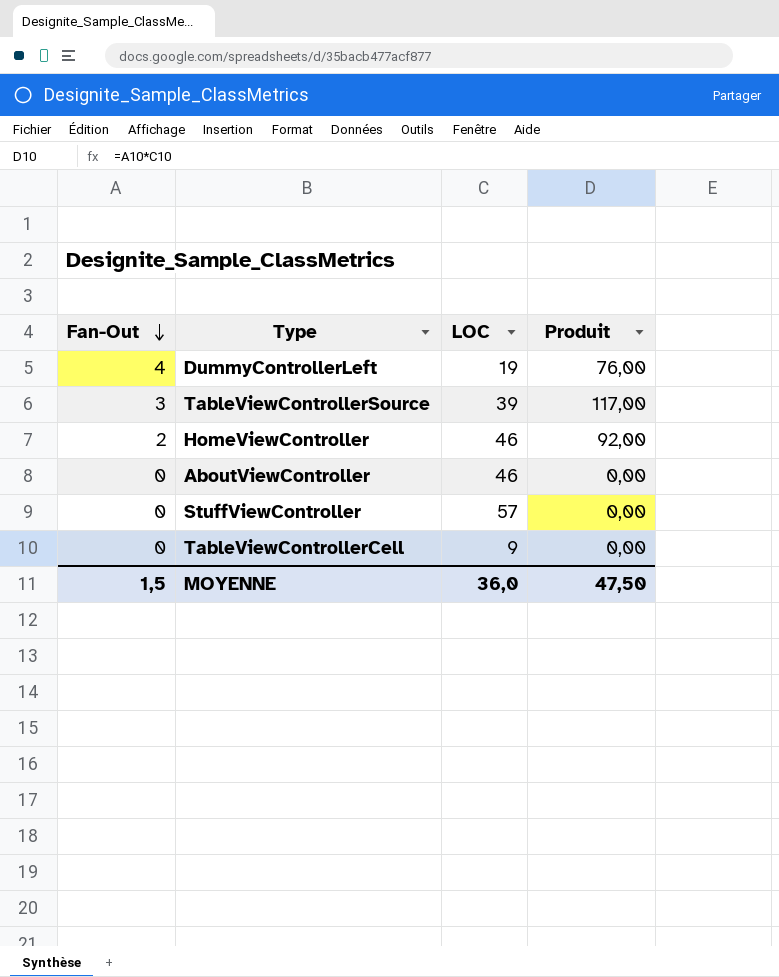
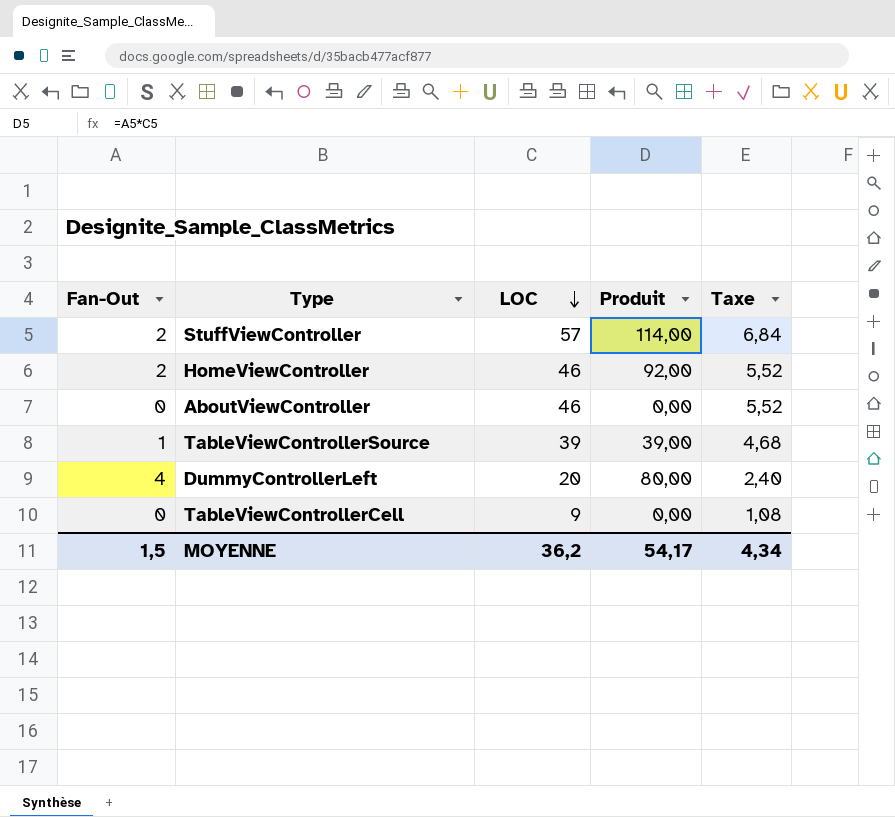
row order: Fan-Out descending -> LOC descending
column Taxe | formula: none -> [LOC] * 0,12
StuffViewController | Fan-Out: 0 -> 2
StuffViewController | Produit: 0,00 -> 114,00
TableViewControllerSource | Fan-Out: 3 -> 1
TableViewControllerSource | Produit: 117,00 -> 39,00
DummyControllerLeft | LOC: 19 -> 20
DummyControllerLeft | Produit: 76,00 -> 80,00
MOYENNE | LOC: 36,0 -> 36,2
MOYENNE | Produit: 47,50 -> 54,17

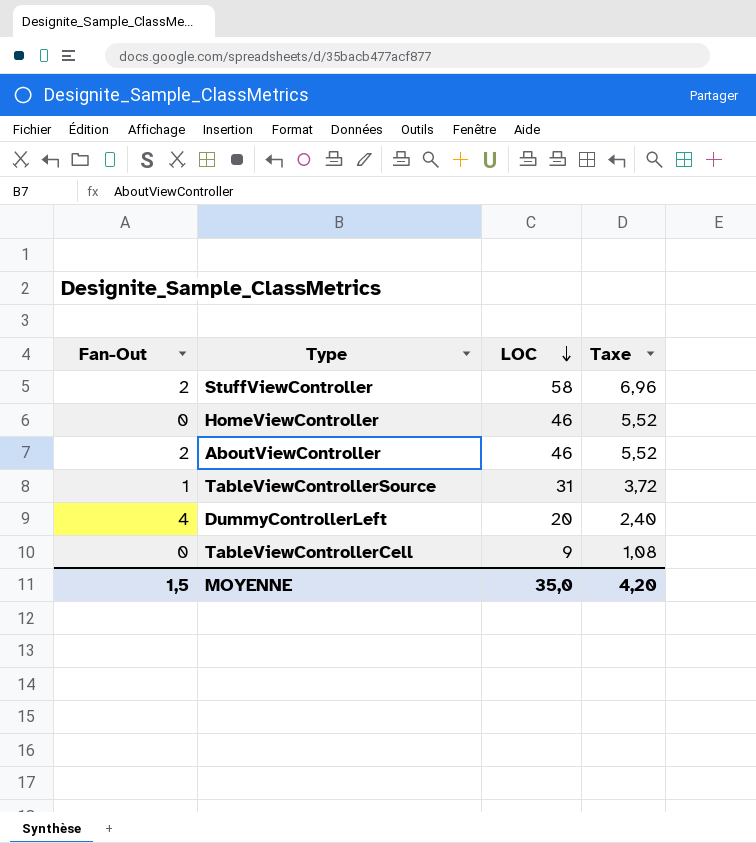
column Produit | formula: [Fan-Out] * [LOC] -> none
StuffViewController | LOC: 57 -> 58
StuffViewController | Taxe: 6,84 -> 6,96
HomeViewController | Fan-Out: 2 -> 0
AboutViewController | Fan-Out: 0 -> 2
TableViewControllerSource | LOC: 39 -> 31
TableViewControllerSource | Taxe: 4,68 -> 3,72
MOYENNE | LOC: 36,2 -> 35,0
MOYENNE | Taxe: 4,34 -> 4,20

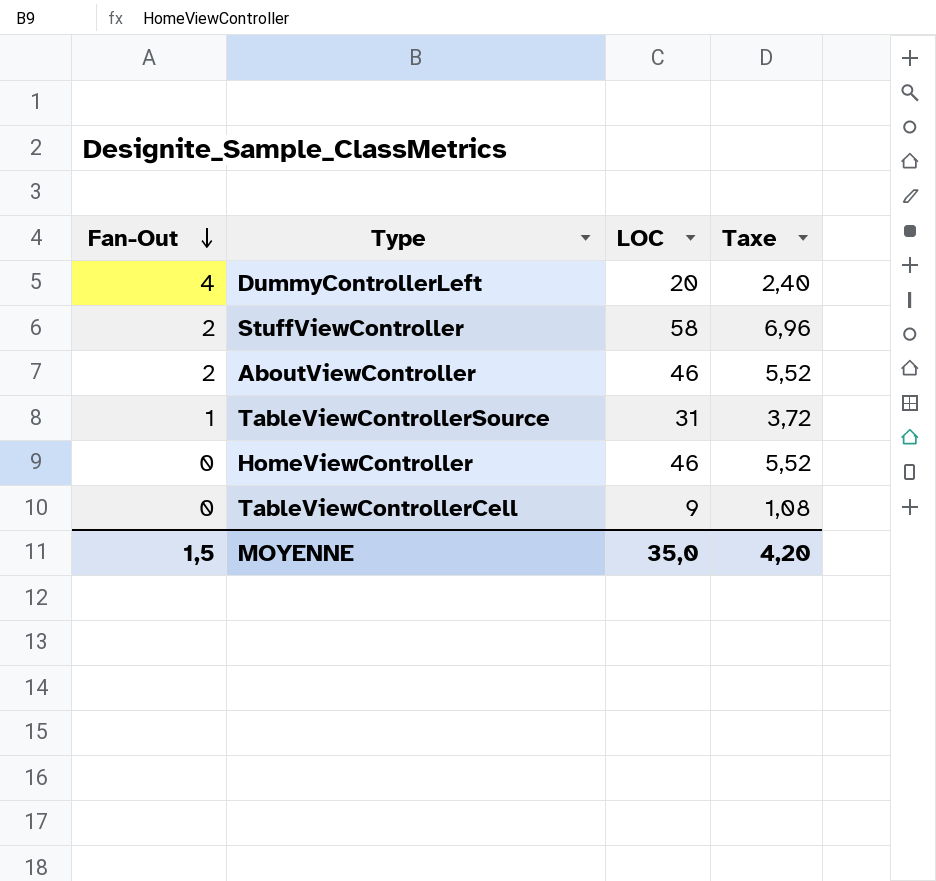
row order: LOC descending -> Fan-Out descending

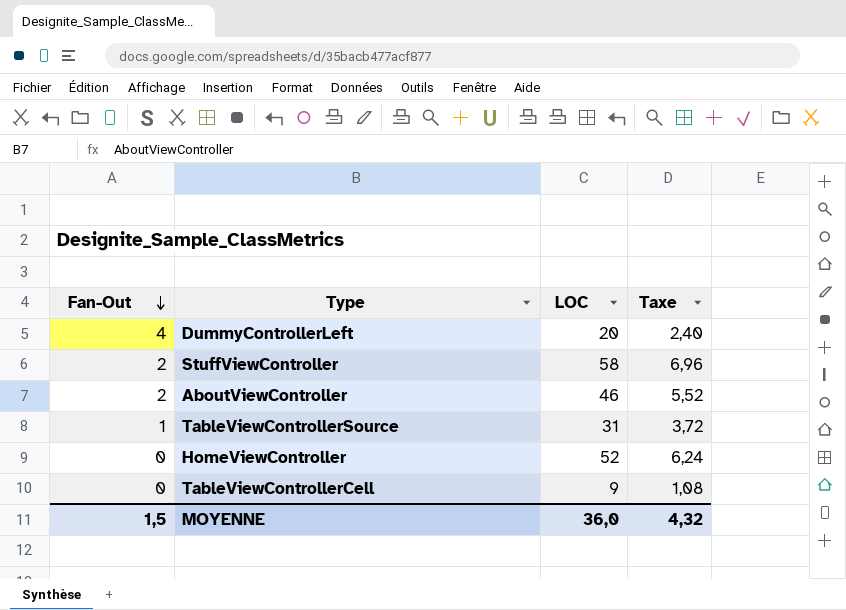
HomeViewController | LOC: 46 -> 52
HomeViewController | Taxe: 5,52 -> 6,24
MOYENNE | LOC: 35,0 -> 36,0
MOYENNE | Taxe: 4,20 -> 4,32

